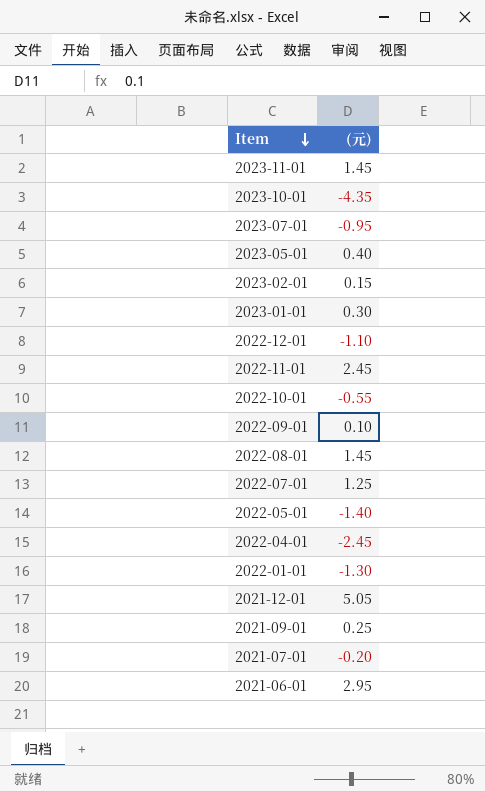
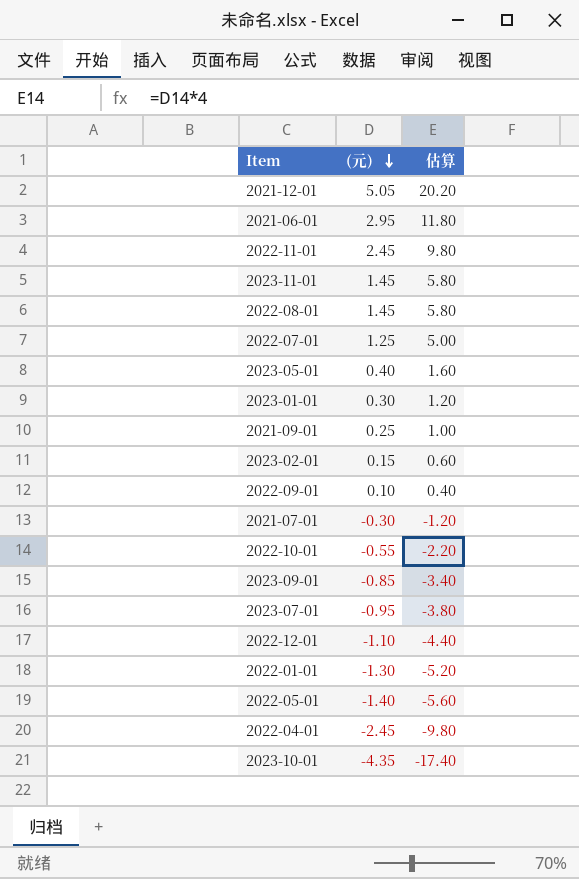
row order: Item descending -> (元) descending
column 估算 | formula: none -> [(元)] * 4
2021-07-01 | (元): -0.20 -> -0.30
row 2023-09-01: none -> -0.85 | -3.40

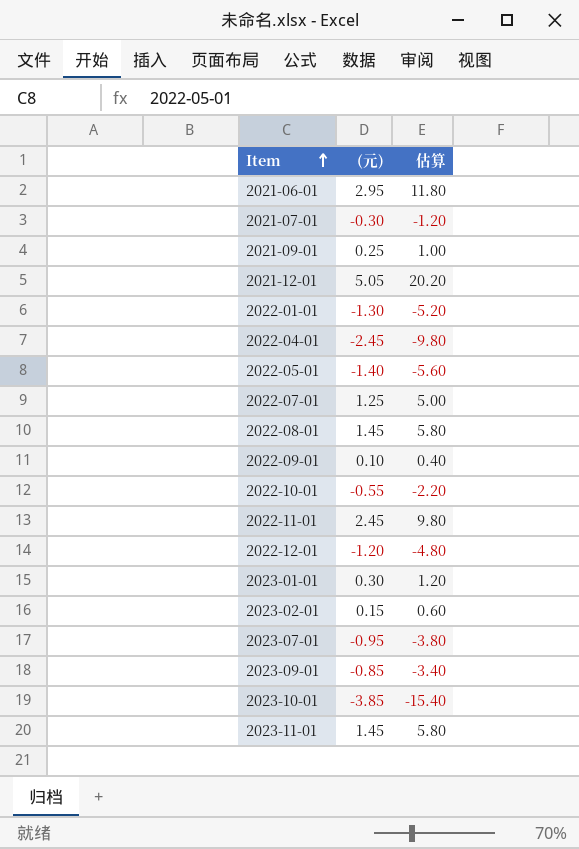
row order: (元) descending -> Item ascending
row 2023-05-01: 0.40 | 1.60 -> none
2022-12-01 | (元): -1.10 -> -1.20
2022-12-01 | 估算: -4.40 -> -4.80
2023-10-01 | (元): -4.35 -> -3.85
2023-10-01 | 估算: -17.40 -> -15.40

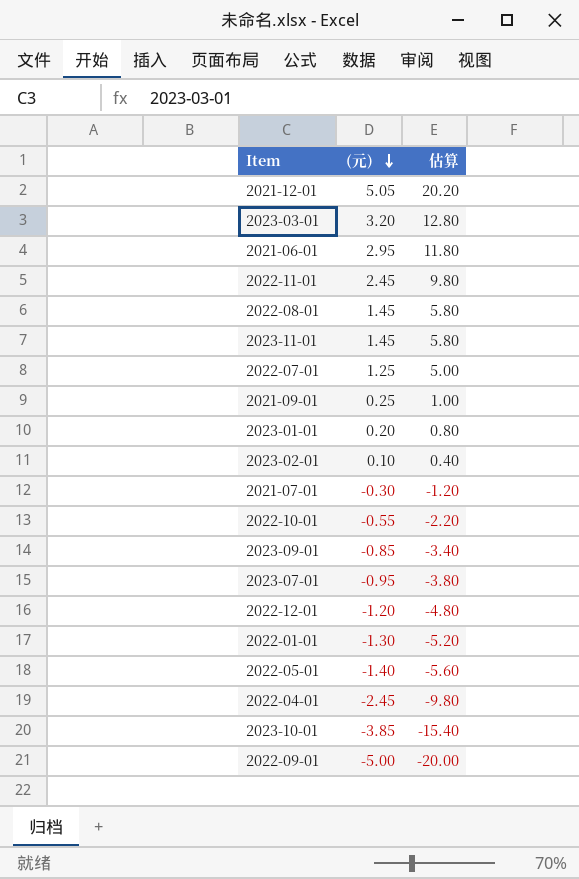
row order: Item ascending -> (元) descending
row 2023-03-01: none -> 3.20 | 12.80
2023-01-01 | (元): 0.30 -> 0.20
2023-01-01 | 估算: 1.20 -> 0.80
2023-02-01 | (元): 0.15 -> 0.10
2023-02-01 | 估算: 0.60 -> 0.40
2022-09-01 | (元): 0.10 -> -5.00
2022-09-01 | 估算: 0.40 -> -20.00

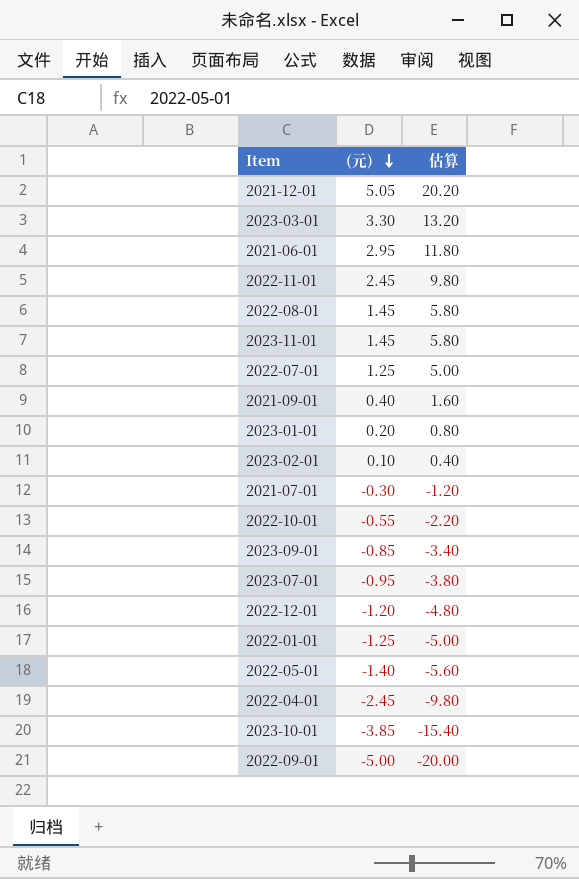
2023-03-01 | (元): 3.20 -> 3.30
2023-03-01 | 估算: 12.80 -> 13.20
2021-09-01 | (元): 0.25 -> 0.40
2021-09-01 | 估算: 1.00 -> 1.60
2022-01-01 | (元): -1.30 -> -1.25
2022-01-01 | 估算: -5.20 -> -5.00

